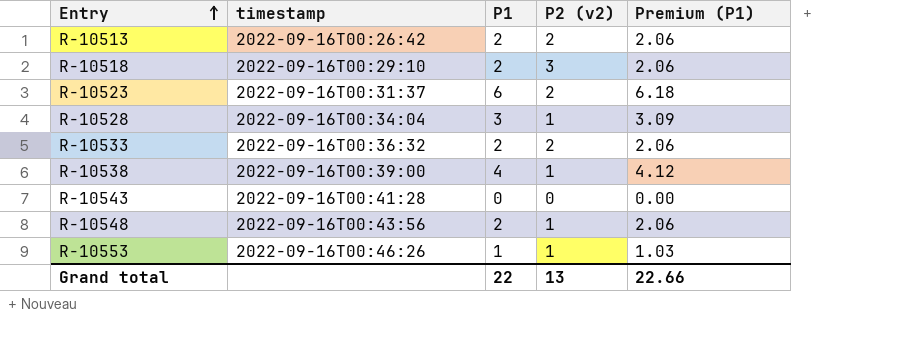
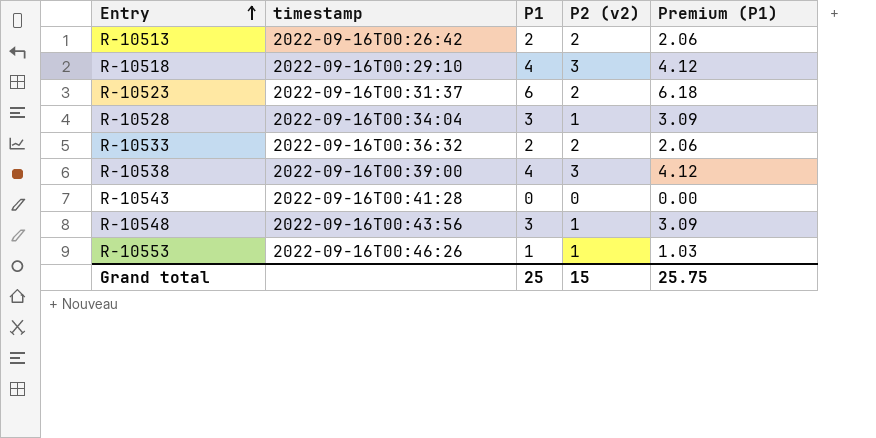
R-10518 | P1: 2 -> 4
R-10518 | Premium (P1): 2.06 -> 4.12
R-10538 | P2 (v2): 1 -> 3
R-10548 | P1: 2 -> 3
R-10548 | Premium (P1): 2.06 -> 3.09
Grand total | P1: 22 -> 25
Grand total | P2 (v2): 13 -> 15
Grand total | Premium (P1): 22.66 -> 25.75

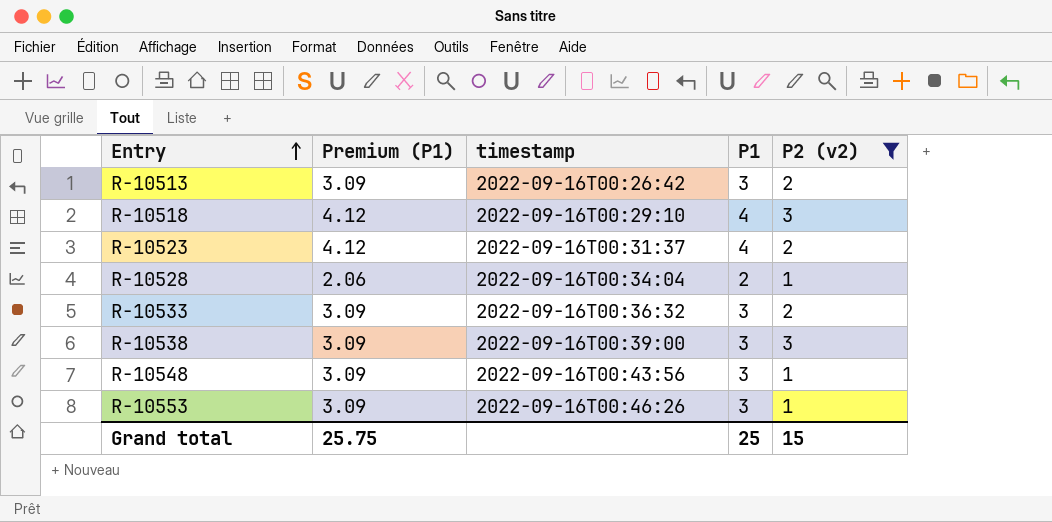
filter: none -> P2 (v2) != 0
column Premium (P1) | position: 5 -> 2
R-10513 | Premium (P1): 2.06 -> 3.09
R-10513 | P1: 2 -> 3
R-10523 | Premium (P1): 6.18 -> 4.12
R-10523 | P1: 6 -> 4
R-10528 | Premium (P1): 3.09 -> 2.06
R-10528 | P1: 3 -> 2
R-10533 | Premium (P1): 2.06 -> 3.09
R-10533 | P1: 2 -> 3
R-10538 | Premium (P1): 4.12 -> 3.09
R-10538 | P1: 4 -> 3
R-10553 | Premium (P1): 1.03 -> 3.09
R-10553 | P1: 1 -> 3

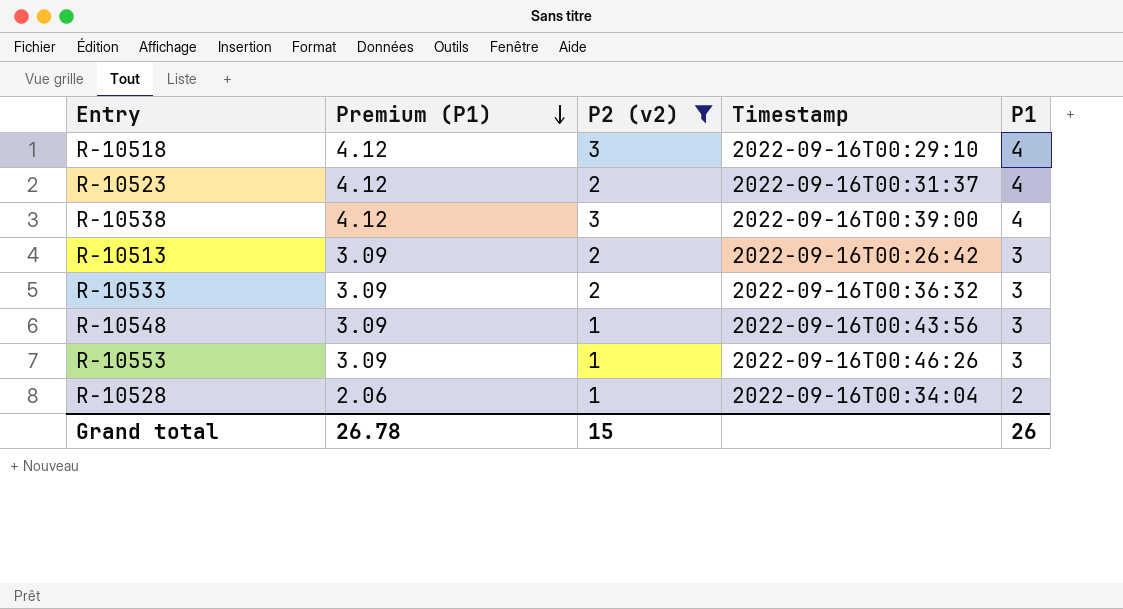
row order: Entry ascending -> Premium (P1) descending
column P2 (v2) | position: 5 -> 3
column name: timestamp -> Timestamp
R-10538 | Premium (P1): 3.09 -> 4.12
R-10538 | P1: 3 -> 4
Grand total | Premium (P1): 25.75 -> 26.78
Grand total | P1: 25 -> 26

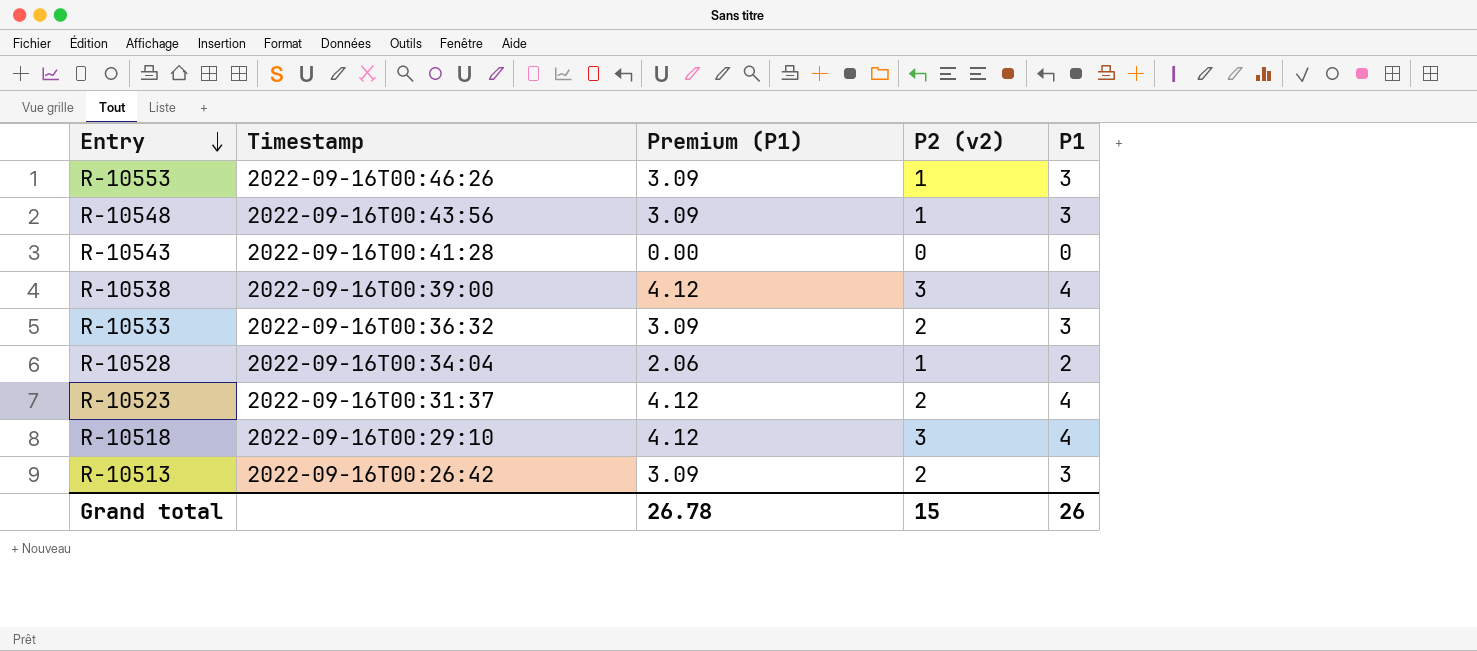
filter: P2 (v2) != 0 -> none
row order: Premium (P1) descending -> Entry descending
column Timestamp | position: 4 -> 2

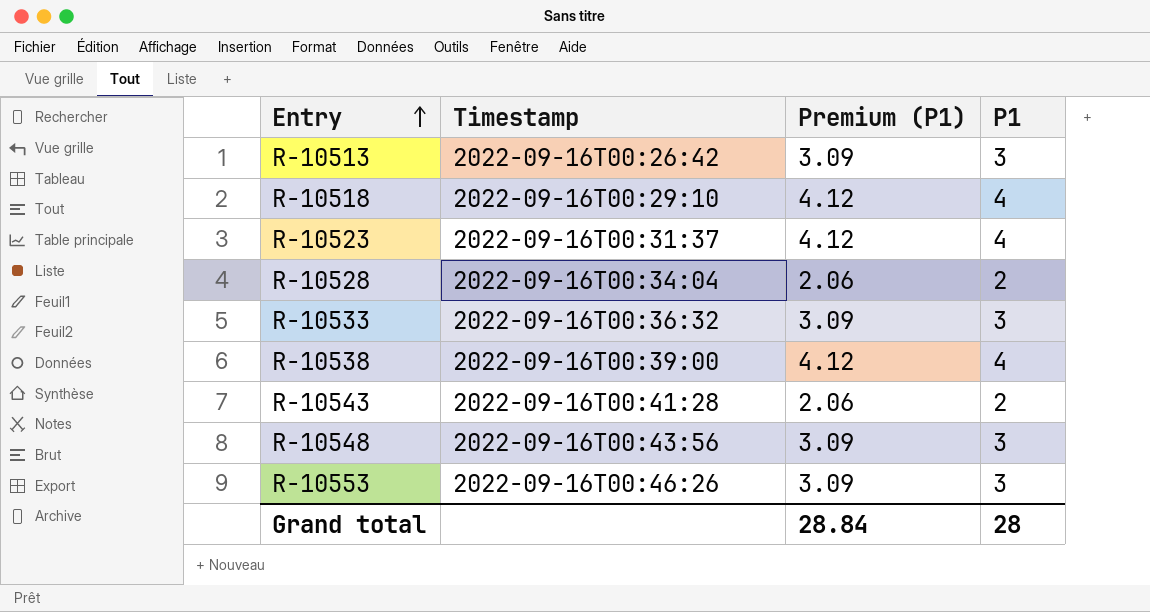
row order: Entry descending -> Entry ascending
column P2 (v2) | position: 4 -> none
R-10543 | Premium (P1): 0.00 -> 2.06
R-10543 | P1: 0 -> 2
Grand total | Premium (P1): 26.78 -> 28.84
Grand total | P1: 26 -> 28

